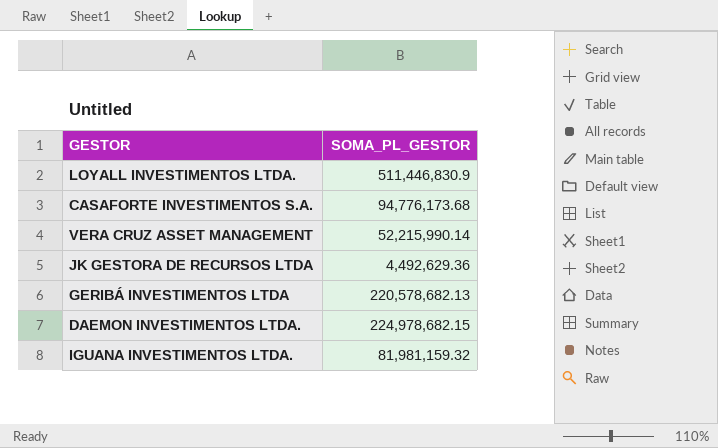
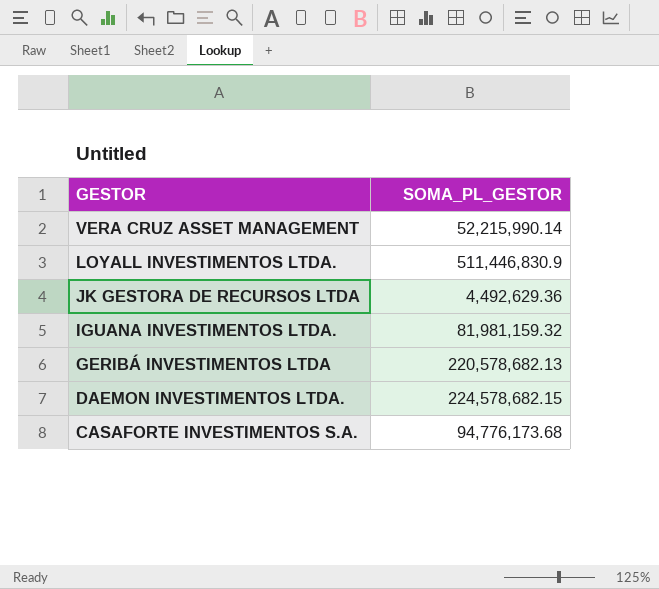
row order: none -> GESTOR descending
DAEMON INVESTIMENTOS LTDA. | SOMA_PL_GESTOR: 224,978,682.15 -> 224,578,682.15

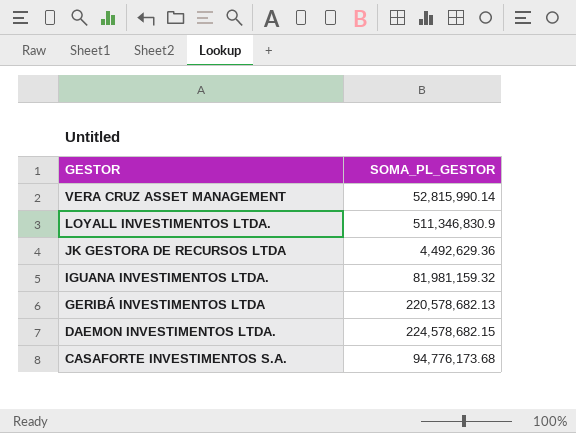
VERA CRUZ ASSET MANAGEMENT | SOMA_PL_GESTOR: 52,215,990.14 -> 52,815,990.14
LOYALL INVESTIMENTOS LTDA. | SOMA_PL_GESTOR: 511,446,830.9 -> 511,346,830.9

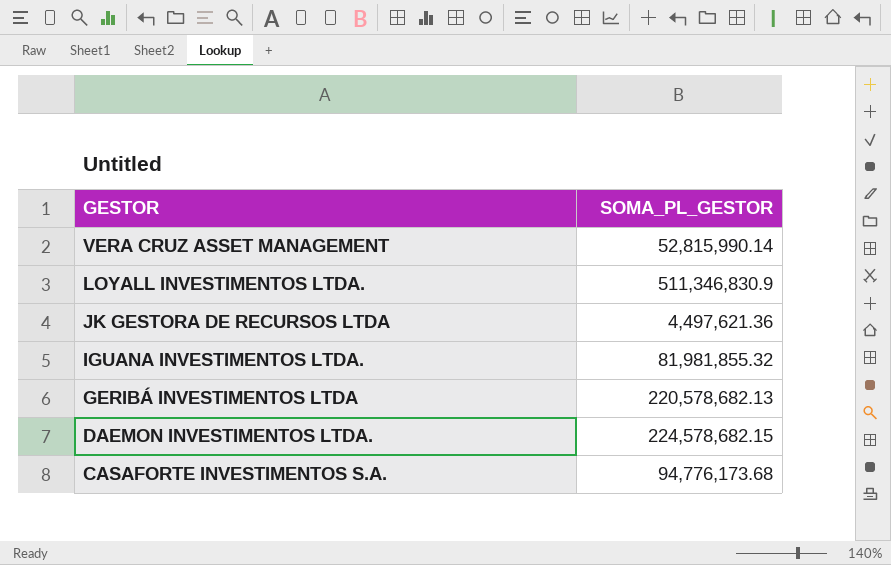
JK GESTORA DE RECURSOS LTDA | SOMA_PL_GESTOR: 4,492,629.36 -> 4,497,621.36
IGUANA INVESTIMENTOS LTDA. | SOMA_PL_GESTOR: 81,981,159.32 -> 81,981,855.32

